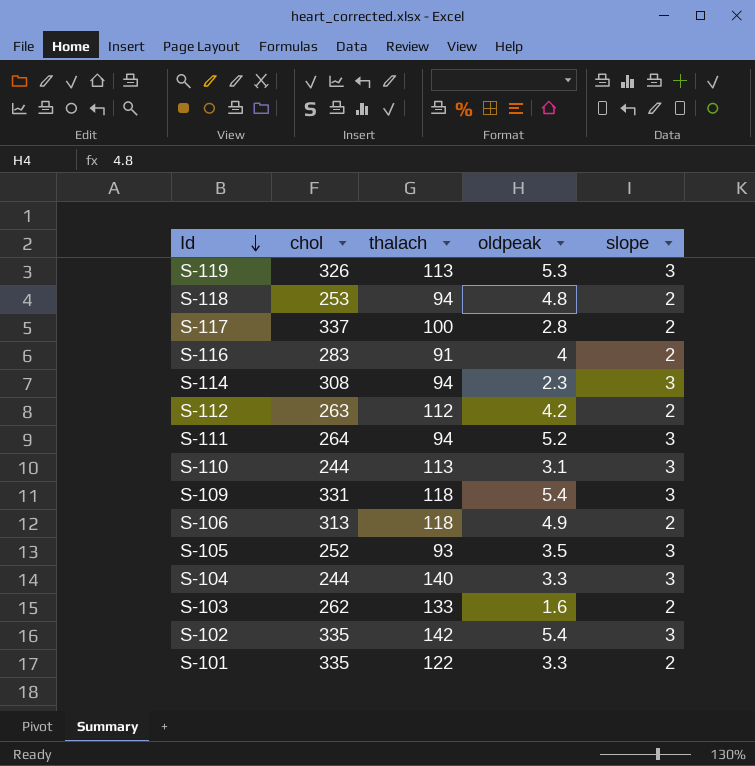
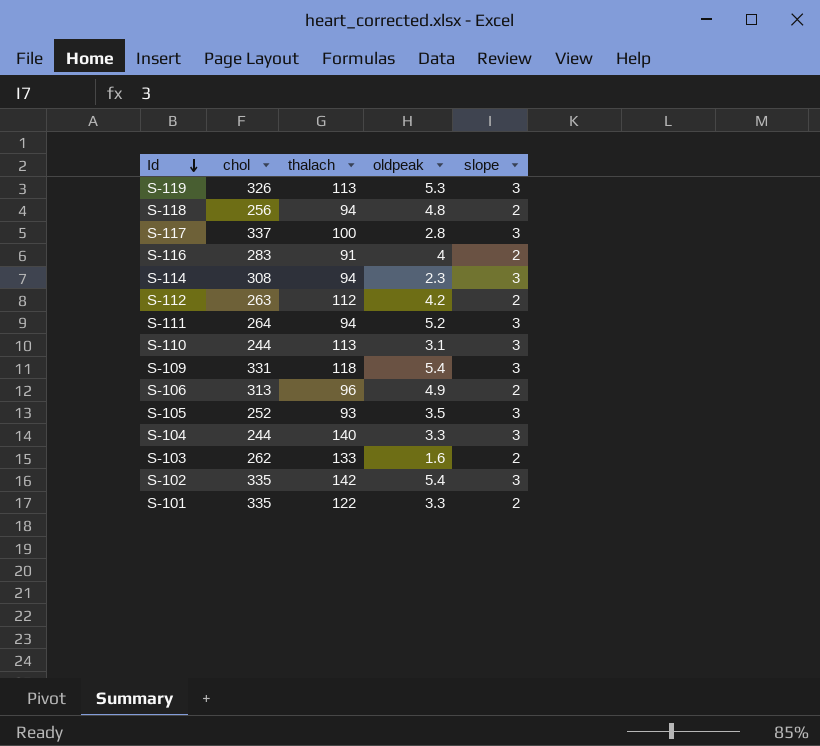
S-118 | chol: 253 -> 256
S-117 | slope: 2 -> 3
S-106 | thalach: 118 -> 96

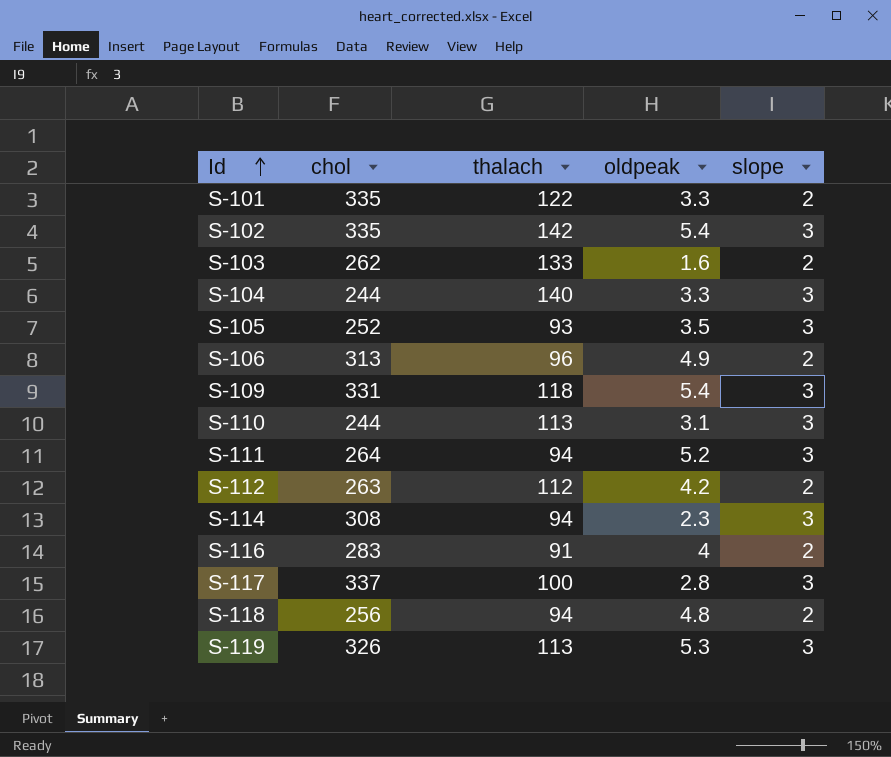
row order: Id descending -> Id ascending

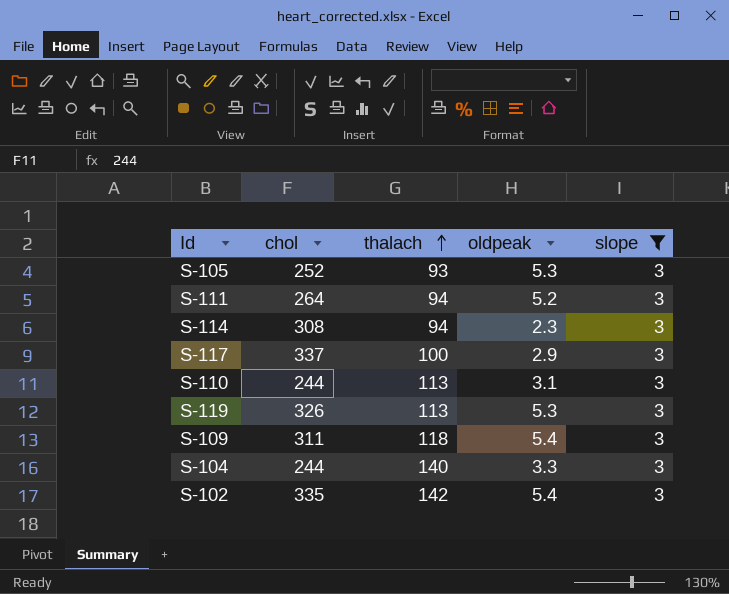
filter: none -> slope = 3
row order: Id ascending -> thalach ascending
S-105 | oldpeak: 3.5 -> 5.3
S-117 | oldpeak: 2.8 -> 2.9
S-109 | chol: 331 -> 311

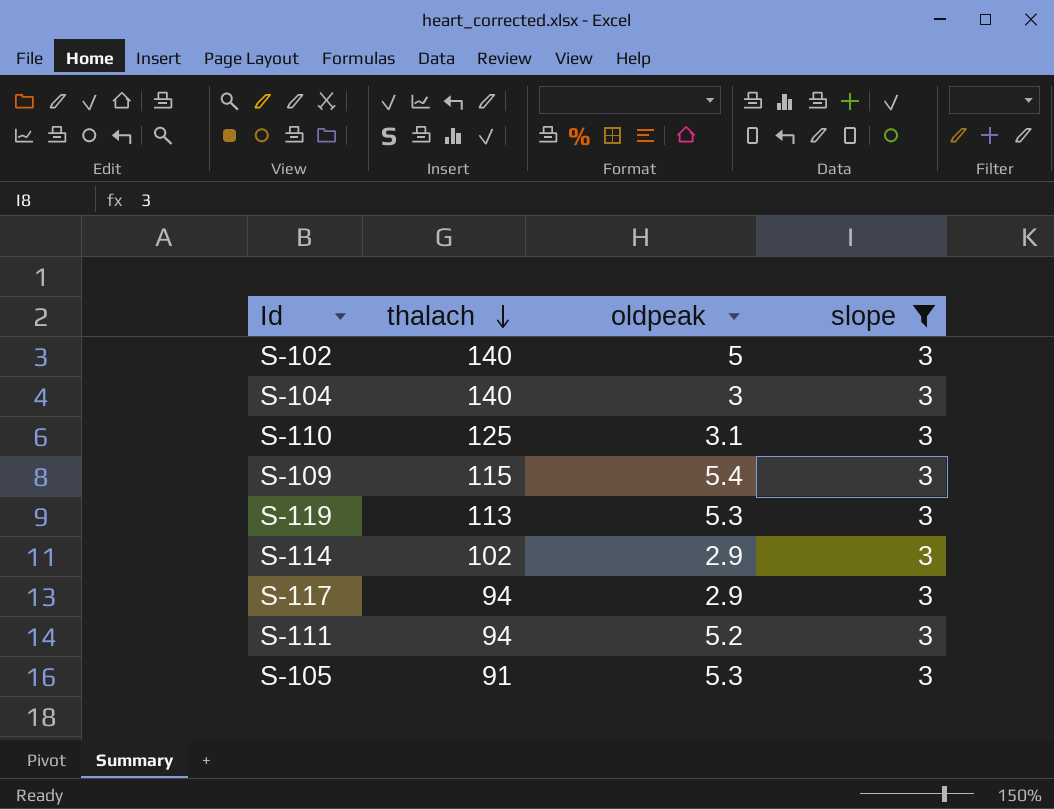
row order: thalach ascending -> thalach descending
column chol | position: 2 -> none
S-102 | thalach: 142 -> 140
S-102 | oldpeak: 5.4 -> 5
S-104 | oldpeak: 3.3 -> 3
S-110 | thalach: 113 -> 125
S-109 | thalach: 118 -> 115
S-114 | thalach: 94 -> 102
S-114 | oldpeak: 2.3 -> 2.9
S-117 | thalach: 100 -> 94
S-105 | thalach: 93 -> 91

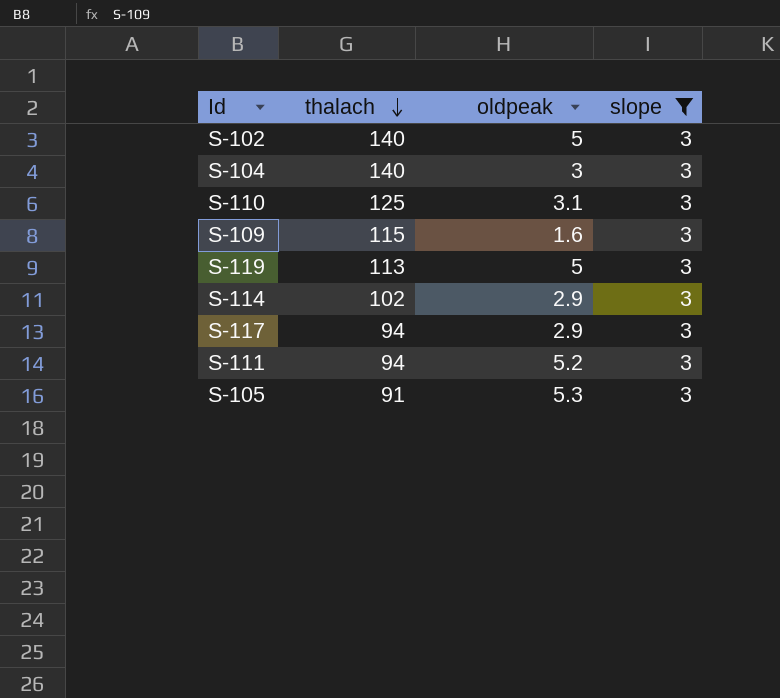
S-109 | oldpeak: 5.4 -> 1.6
S-119 | oldpeak: 5.3 -> 5

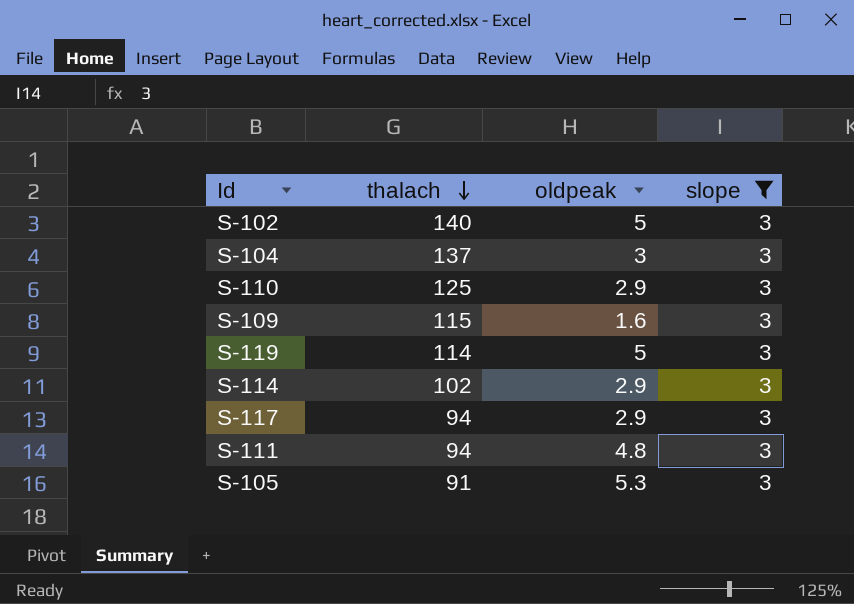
S-104 | thalach: 140 -> 137
S-110 | oldpeak: 3.1 -> 2.9
S-119 | thalach: 113 -> 114
S-111 | oldpeak: 5.2 -> 4.8

